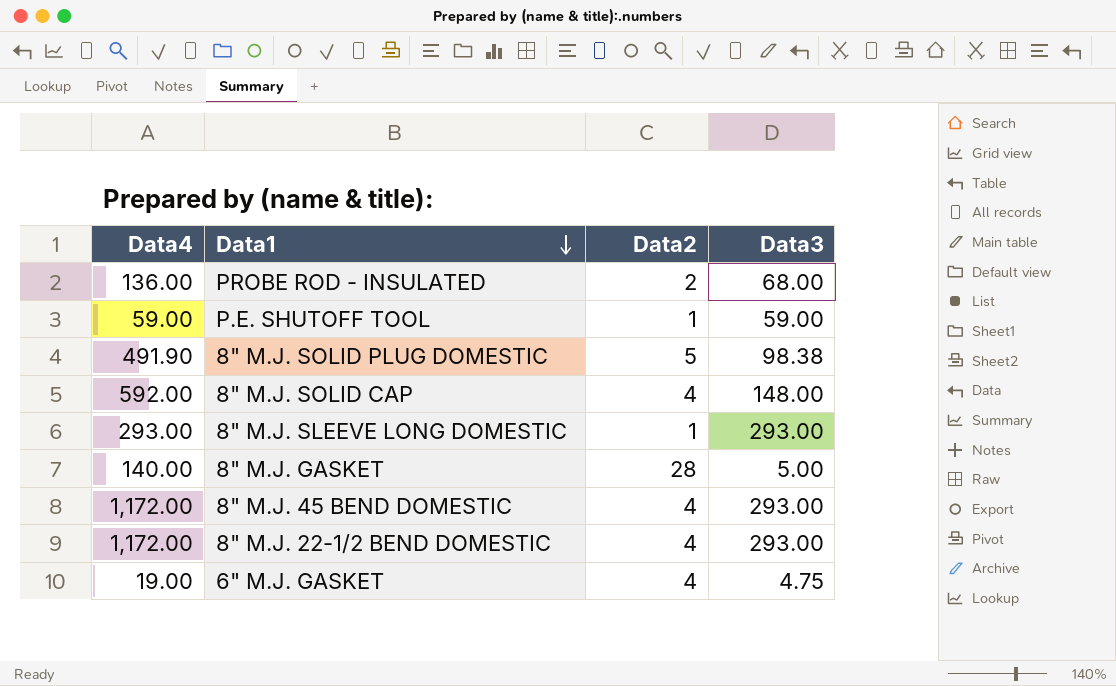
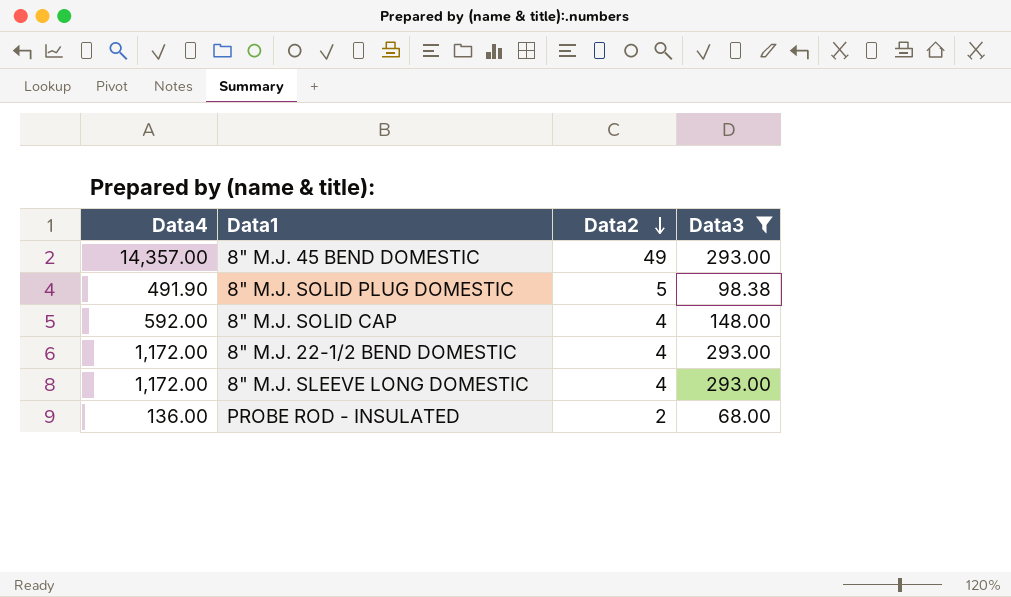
filter: none -> Data3 >= 68.00
row order: Data1 descending -> Data2 descending
8" M.J. 45 BEND DOMESTIC | Data4: 1,172.00 -> 14,357.00
8" M.J. 45 BEND DOMESTIC | Data2: 4 -> 49
8" M.J. SLEEVE LONG DOMESTIC | Data4: 293.00 -> 1,172.00
8" M.J. SLEEVE LONG DOMESTIC | Data2: 1 -> 4

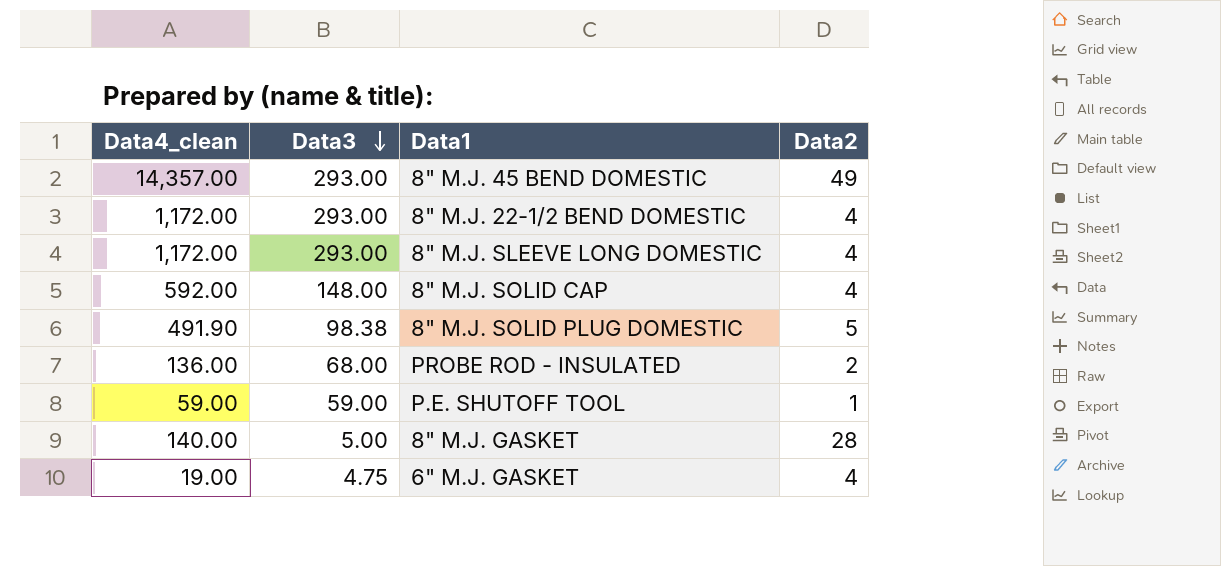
filter: Data3 >= 68.00 -> none
row order: Data2 descending -> Data3 descending
column name: Data4 -> Data4_clean
column Data3 | position: 4 -> 2

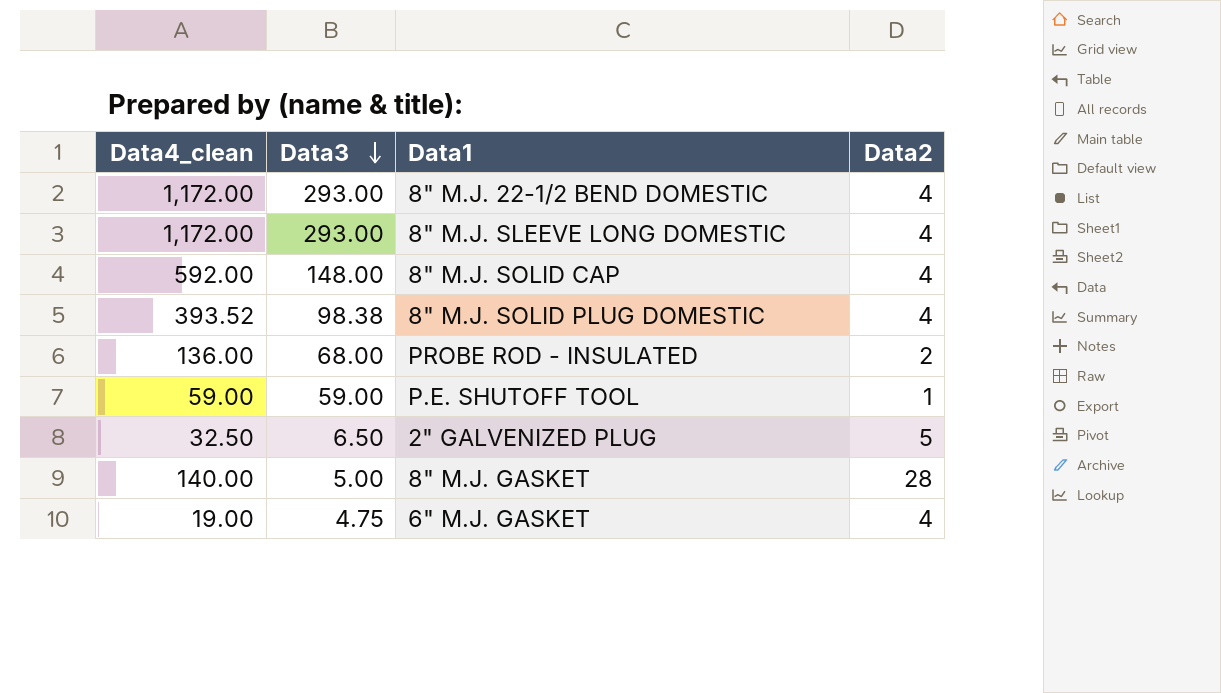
row 8" M.J. 45 BEND DOMESTIC: 14,357.00 | 293.00 | 49 -> none
8" M.J. SOLID PLUG DOMESTIC | Data4_clean: 491.90 -> 393.52
8" M.J. SOLID PLUG DOMESTIC | Data2: 5 -> 4
row 2" GALVENIZED PLUG: none -> 32.50 | 6.50 | 5

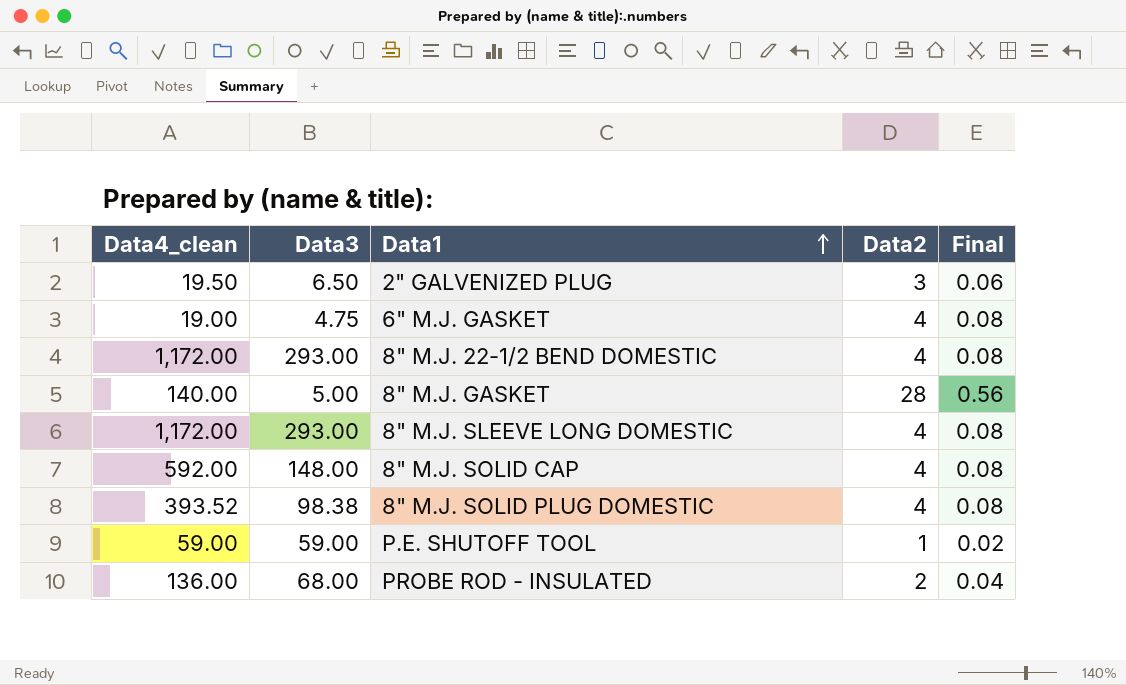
row order: Data3 descending -> Data1 ascending
column Final | formula: none -> [Data2] * 0.02
2" GALVENIZED PLUG | Data4_clean: 32.50 -> 19.50
2" GALVENIZED PLUG | Data2: 5 -> 3

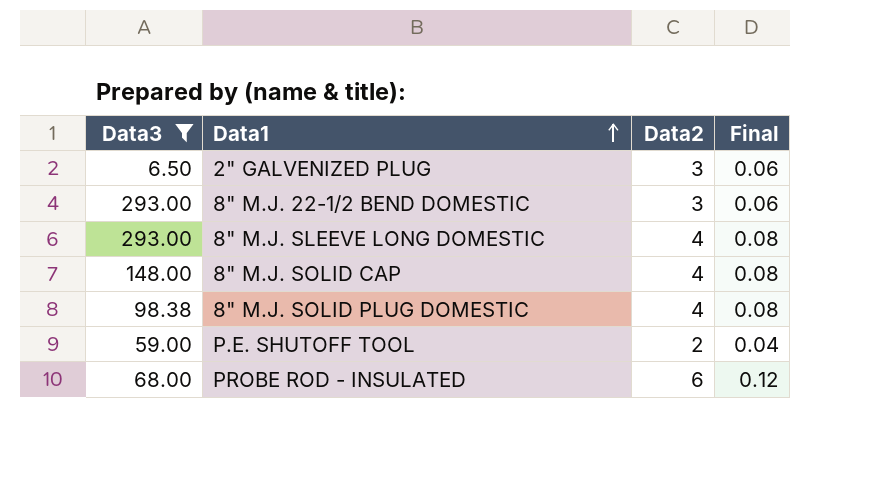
filter: none -> Data3 >= 6.50
column Data4_clean | formula: [Data3] * [Data2] -> none
8" M.J. 22-1/2 BEND DOMESTIC | Data2: 4 -> 3
8" M.J. 22-1/2 BEND DOMESTIC | Final: 0.08 -> 0.06
P.E. SHUTOFF TOOL | Data2: 1 -> 2
P.E. SHUTOFF TOOL | Final: 0.02 -> 0.04
PROBE ROD - INSULATED | Data2: 2 -> 6
PROBE ROD - INSULATED | Final: 0.04 -> 0.12

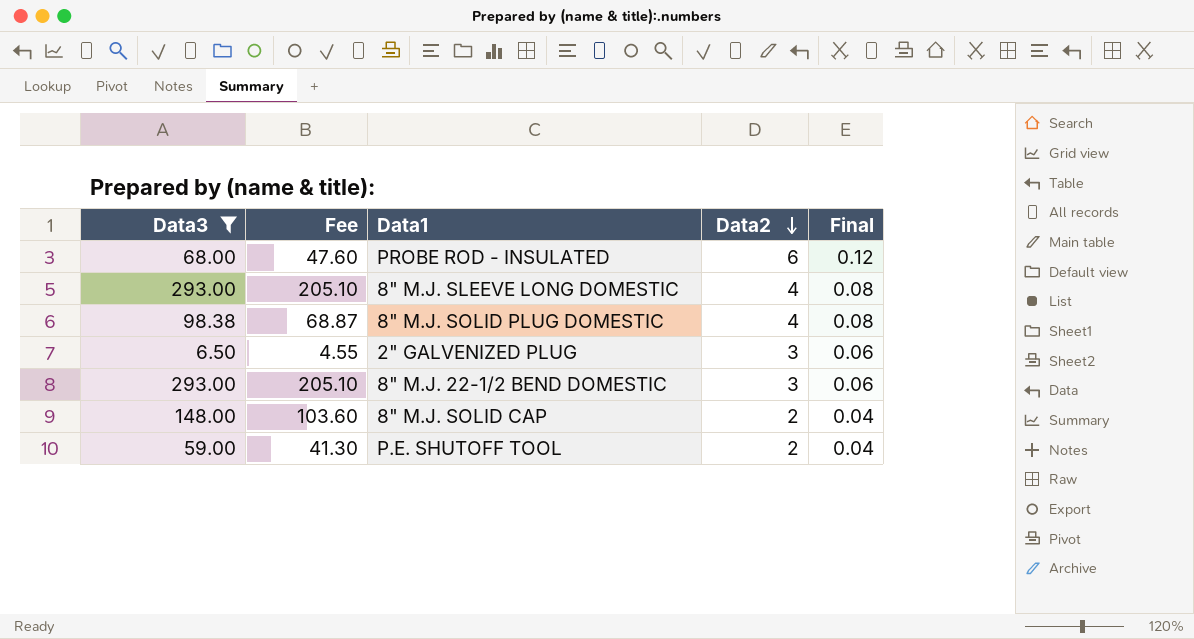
row order: Data1 ascending -> Data2 descending
column Fee | formula: none -> [Data3] * 0.7
8" M.J. SOLID CAP | Data2: 4 -> 2
8" M.J. SOLID CAP | Final: 0.08 -> 0.04

